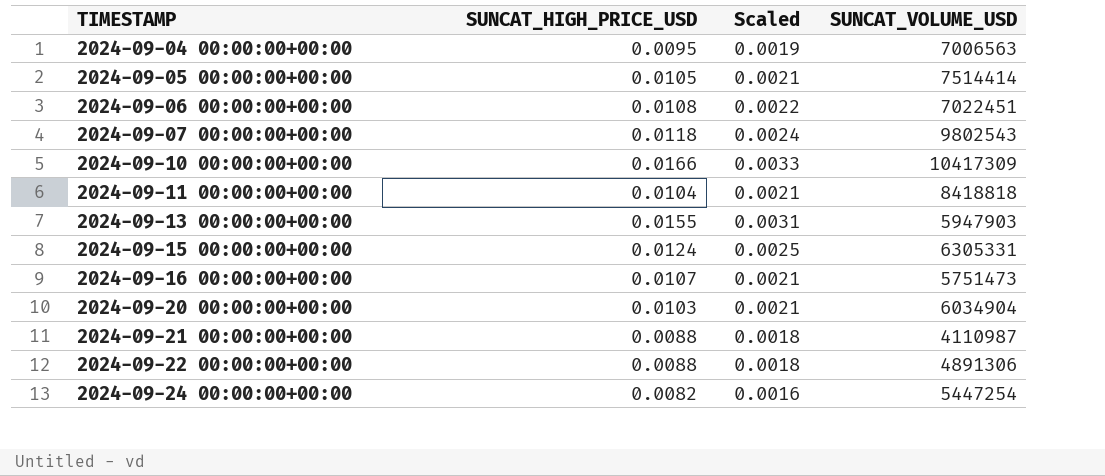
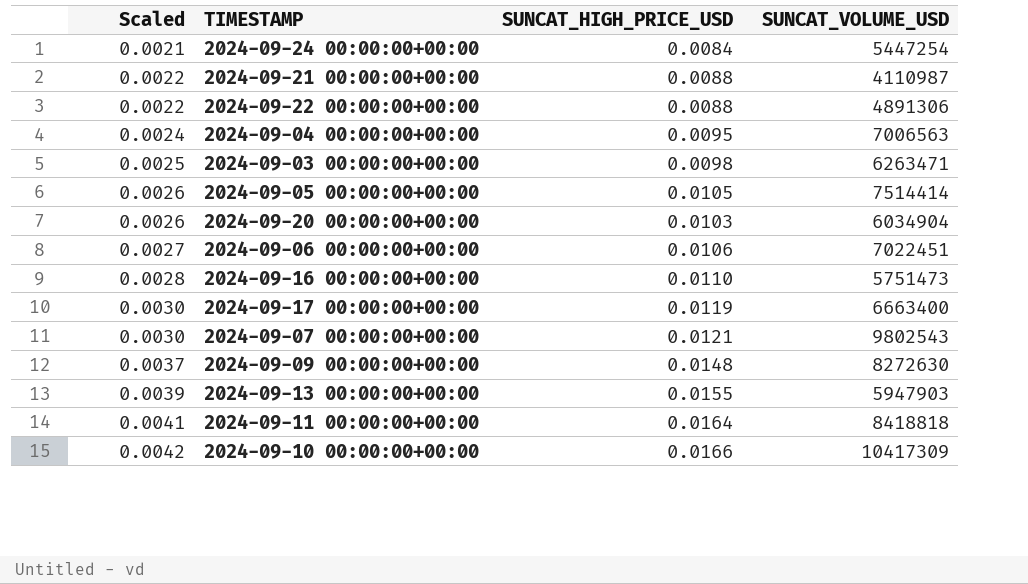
row order: TIMESTAMP ascending -> Scaled ascending
column Scaled | formula: [SUNCAT_HIGH_PRICE_USD] * 0.2 -> [SUNCAT_HIGH_PRICE_USD] * 0.25
column Scaled | position: 3 -> 1
row 2024-09-15 00:00:00+00:00: 0.0124 | 0.0025 | 6305331 -> none
2024-09-24 00:00:00+00:00 | SUNCAT_HIGH_PRICE_USD: 0.0082 -> 0.0084
row 2024-09-03 00:00:00+00:00: none -> 0.0025 | 0.0098 | 6263471
2024-09-06 00:00:00+00:00 | SUNCAT_HIGH_PRICE_USD: 0.0108 -> 0.0106
2024-09-16 00:00:00+00:00 | SUNCAT_HIGH_PRICE_USD: 0.0107 -> 0.0110
row 2024-09-17 00:00:00+00:00: none -> 0.0030 | 0.0119 | 6663400
2024-09-07 00:00:00+00:00 | SUNCAT_HIGH_PRICE_USD: 0.0118 -> 0.0121
row 2024-09-09 00:00:00+00:00: none -> 0.0037 | 0.0148 | 8272630
2024-09-11 00:00:00+00:00 | SUNCAT_HIGH_PRICE_USD: 0.0104 -> 0.0164

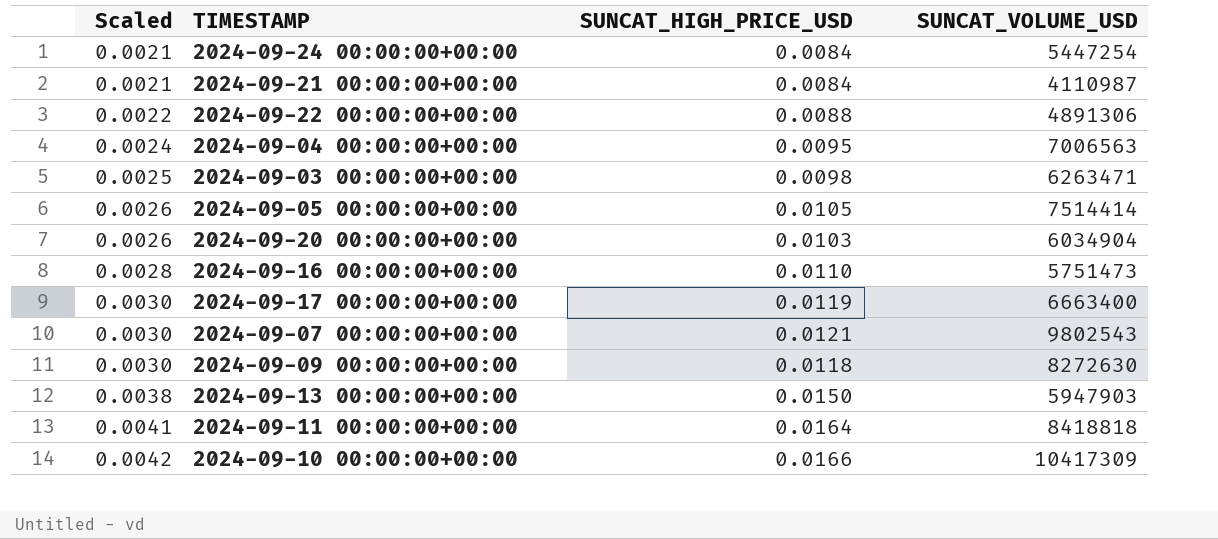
row 2024-09-06 00:00:00+00:00: 0.0027 | 0.0106 | 7022451 -> none
2024-09-21 00:00:00+00:00 | Scaled: 0.0022 -> 0.0021
2024-09-21 00:00:00+00:00 | SUNCAT_HIGH_PRICE_USD: 0.0088 -> 0.0084
2024-09-09 00:00:00+00:00 | Scaled: 0.0037 -> 0.0030
2024-09-09 00:00:00+00:00 | SUNCAT_HIGH_PRICE_USD: 0.0148 -> 0.0118
2024-09-13 00:00:00+00:00 | Scaled: 0.0039 -> 0.0038
2024-09-13 00:00:00+00:00 | SUNCAT_HIGH_PRICE_USD: 0.0155 -> 0.0150

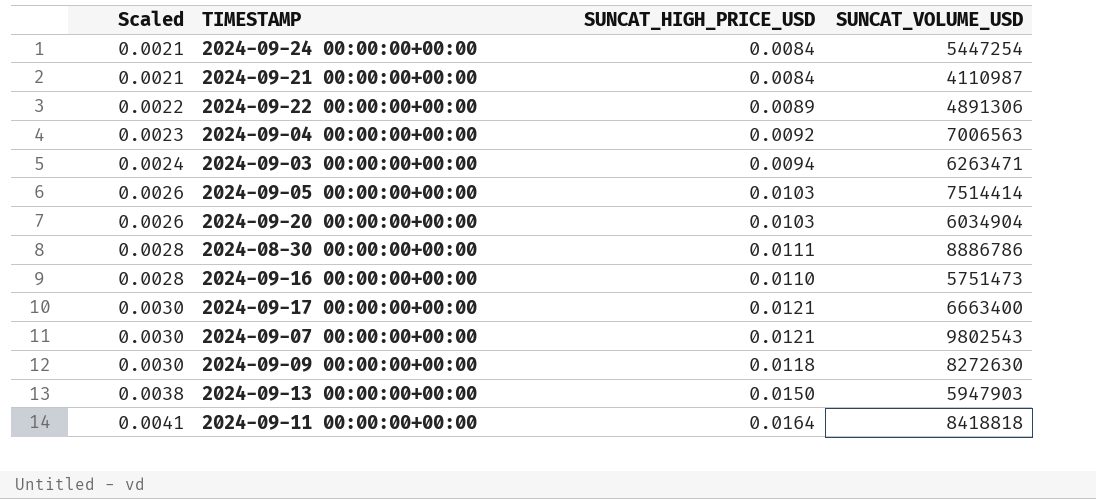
row 2024-09-10 00:00:00+00:00: 0.0042 | 0.0166 | 10417309 -> none
2024-09-22 00:00:00+00:00 | SUNCAT_HIGH_PRICE_USD: 0.0088 -> 0.0089
2024-09-04 00:00:00+00:00 | Scaled: 0.0024 -> 0.0023
2024-09-04 00:00:00+00:00 | SUNCAT_HIGH_PRICE_USD: 0.0095 -> 0.0092
2024-09-03 00:00:00+00:00 | Scaled: 0.0025 -> 0.0024
2024-09-03 00:00:00+00:00 | SUNCAT_HIGH_PRICE_USD: 0.0098 -> 0.0094
2024-09-05 00:00:00+00:00 | SUNCAT_HIGH_PRICE_USD: 0.0105 -> 0.0103
row 2024-08-30 00:00:00+00:00: none -> 0.0028 | 0.0111 | 8886786
2024-09-17 00:00:00+00:00 | SUNCAT_HIGH_PRICE_USD: 0.0119 -> 0.0121

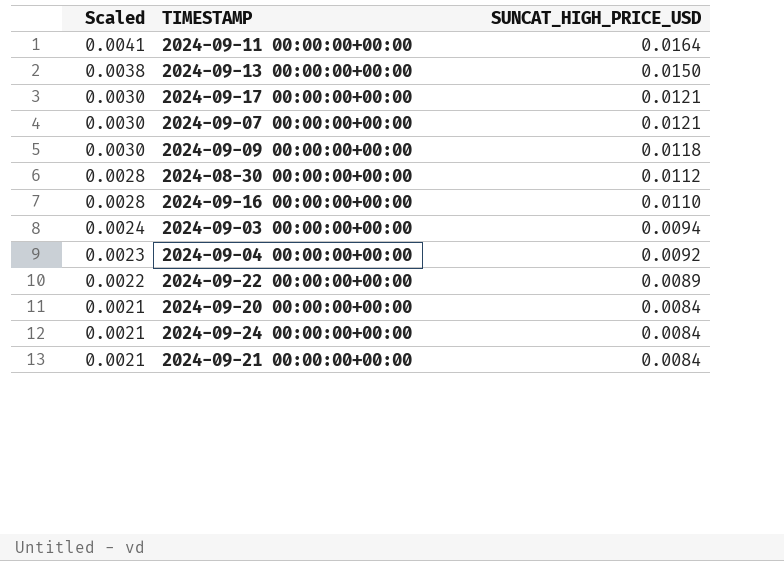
row order: Scaled ascending -> Scaled descending
column SUNCAT_VOLUME_USD | position: 4 -> none
row 2024-09-05 00:00:00+00:00: 0.0026 | 0.0103 | 7514414 -> none
2024-08-30 00:00:00+00:00 | SUNCAT_HIGH_PRICE_USD: 0.0111 -> 0.0112
2024-09-20 00:00:00+00:00 | Scaled: 0.0026 -> 0.0021
2024-09-20 00:00:00+00:00 | SUNCAT_HIGH_PRICE_USD: 0.0103 -> 0.0084

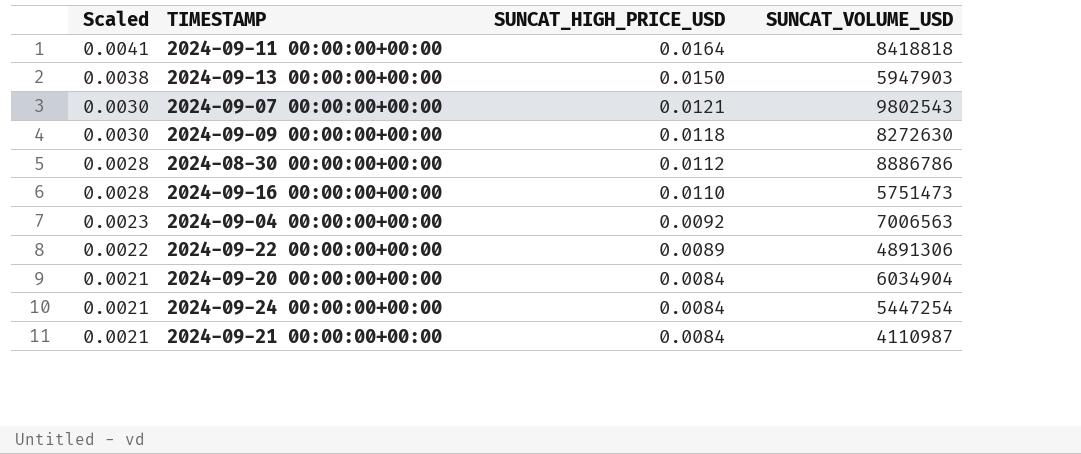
column SUNCAT_VOLUME_USD | position: none -> 4
row 2024-09-17 00:00:00+00:00: 0.0030 | 0.0121 -> none
row 2024-09-03 00:00:00+00:00: 0.0024 | 0.0094 -> none

